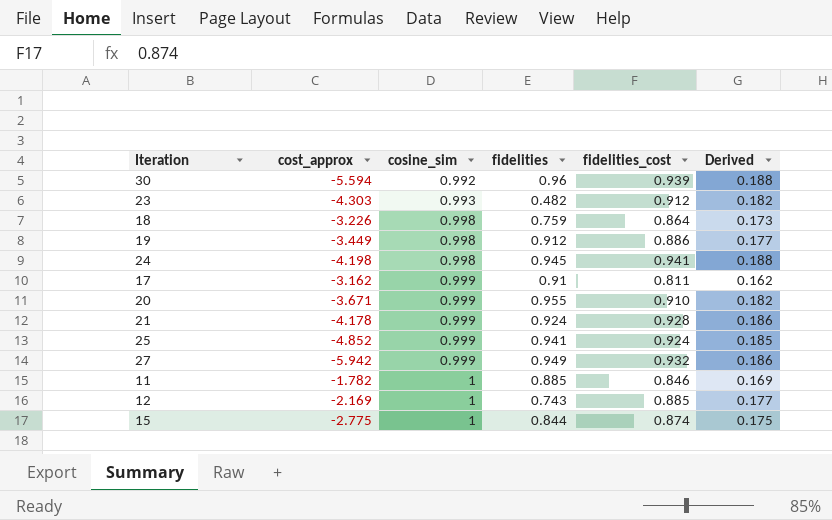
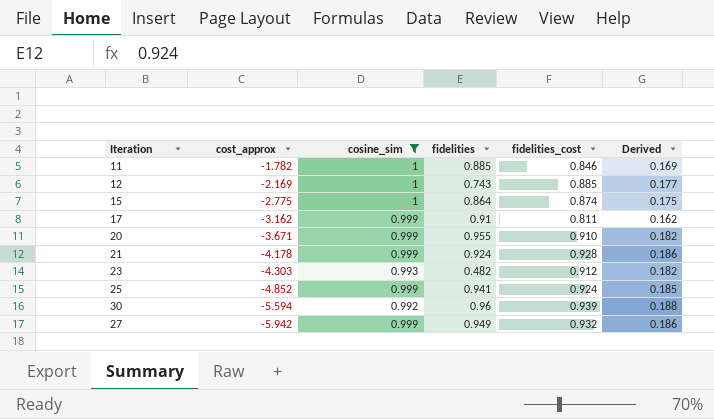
filter: none -> cosine_sim != 0.998
row order: cosine_sim ascending -> cost_approx descending
15 | fidelities: 0.844 -> 0.864

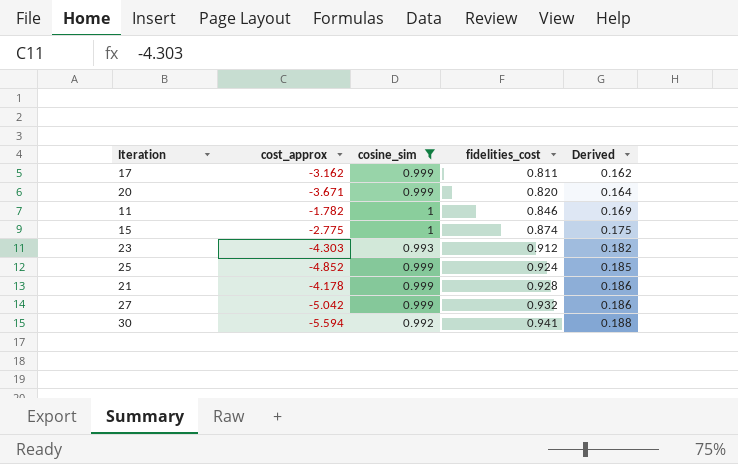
row order: cost_approx descending -> fidelities_cost ascending
column fidelities | position: 4 -> none
row 12: -2.169 | 1 | 0.743 | 0.885 | 0.177 -> none
20 | fidelities_cost: 0.910 -> 0.820
20 | Derived: 0.182 -> 0.164
27 | cost_approx: -5.942 -> -5.042
30 | fidelities_cost: 0.939 -> 0.941

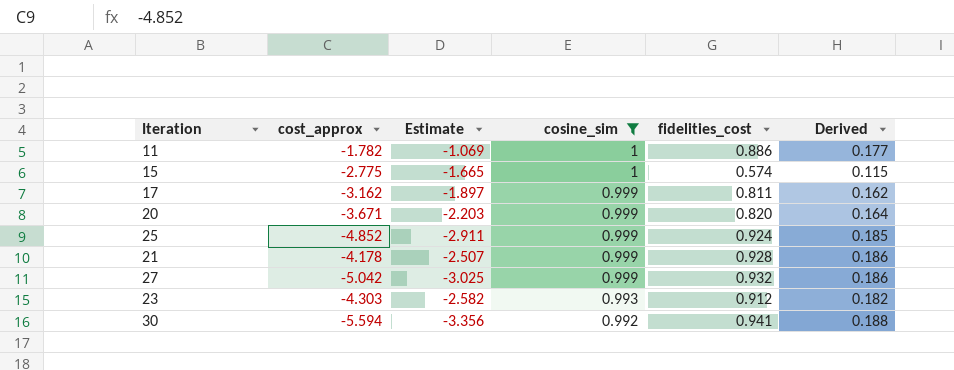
row order: fidelities_cost ascending -> cosine_sim descending
column Estimate | formula: none -> [cost_approx] * 0.6
11 | fidelities_cost: 0.846 -> 0.886
11 | Derived: 0.169 -> 0.177
15 | fidelities_cost: 0.874 -> 0.574
15 | Derived: 0.175 -> 0.115

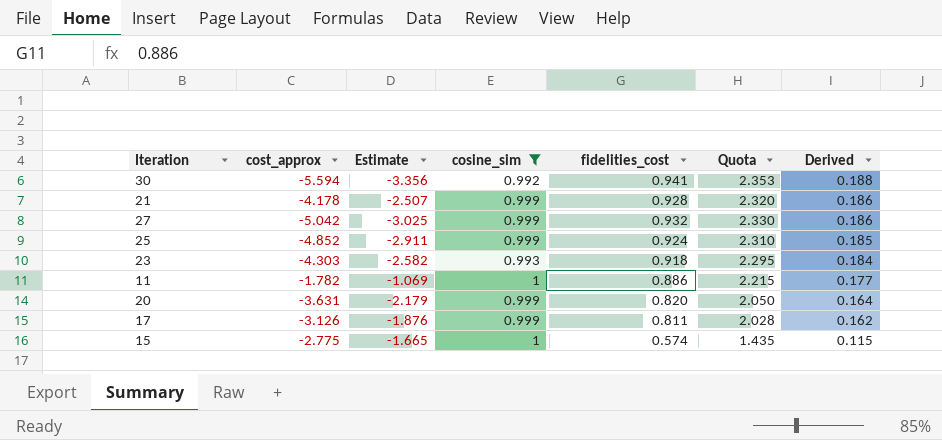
row order: cosine_sim descending -> Derived descending
column Quota | formula: none -> [fidelities_cost] * 2.5
23 | fidelities_cost: 0.912 -> 0.918
23 | Derived: 0.182 -> 0.184
20 | cost_approx: -3.671 -> -3.631
20 | Estimate: -2.203 -> -2.179
17 | cost_approx: -3.162 -> -3.126
17 | Estimate: -1.897 -> -1.876

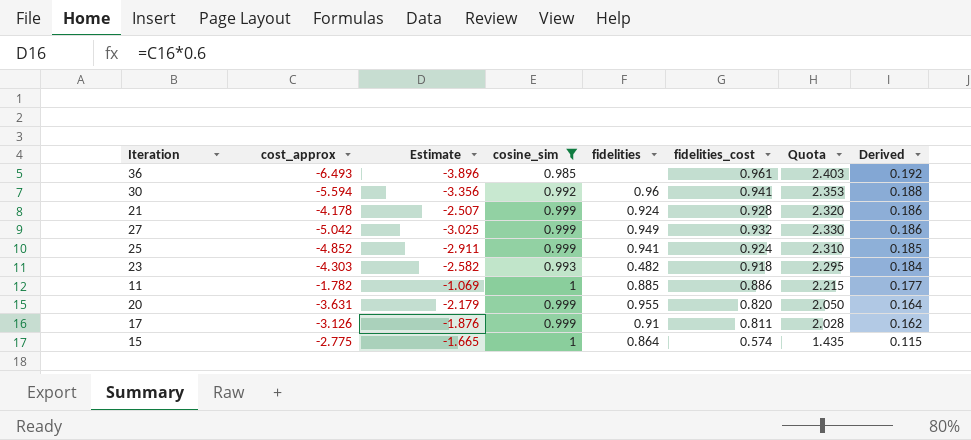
column fidelities | position: none -> 5
row 36: none -> -6.493 | -3.896 | 0.985 | none | 0.961 | 2.403 | 0.192

